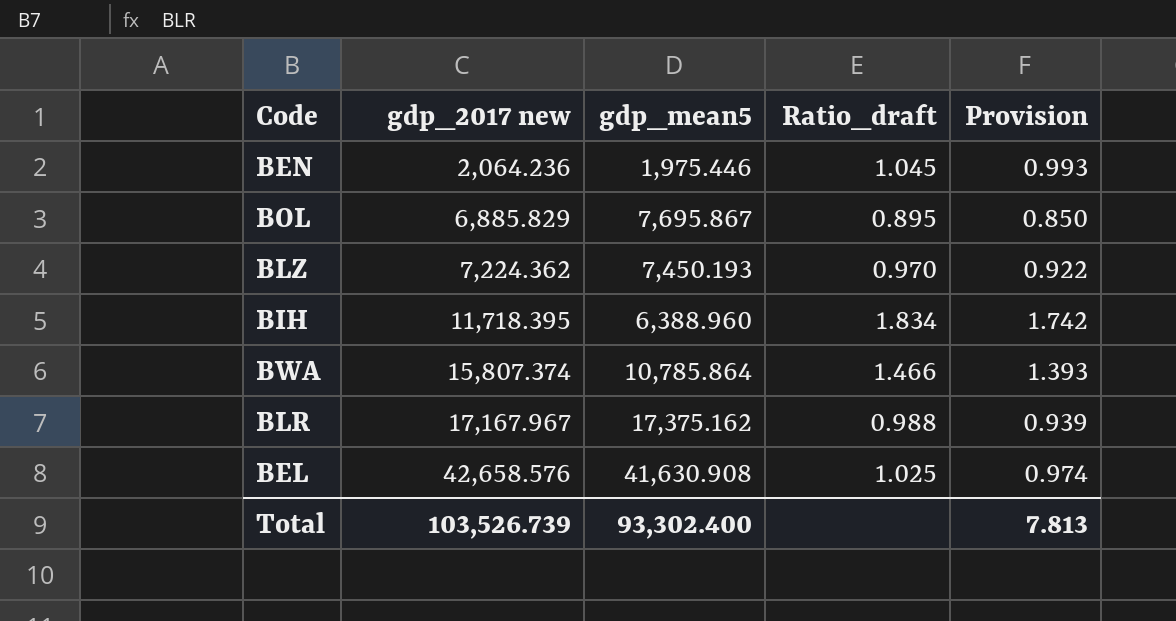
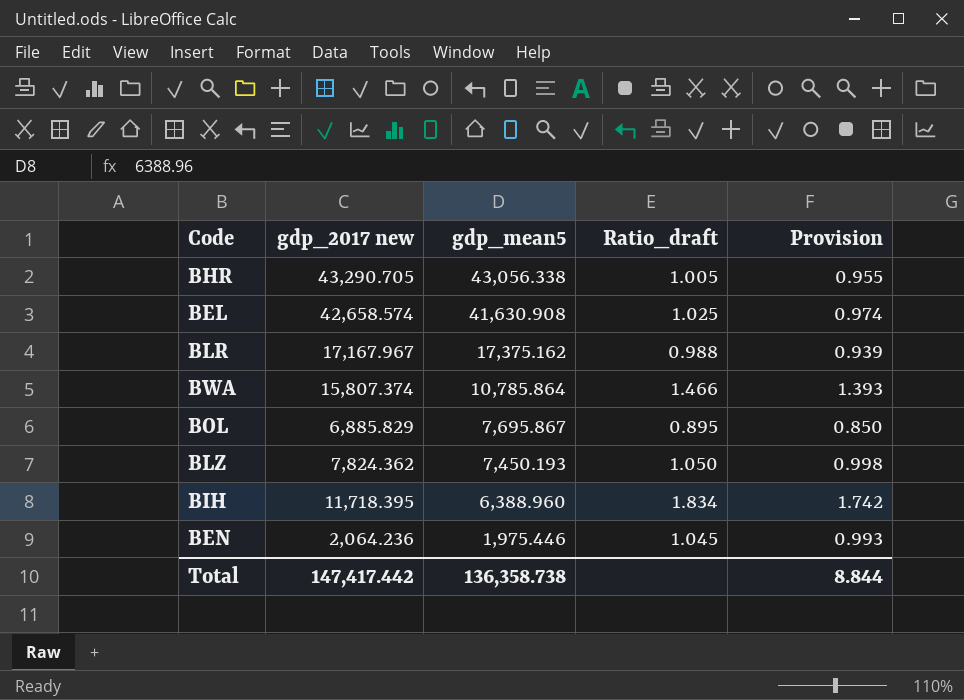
row order: gdp_2017 new ascending -> gdp_mean5 descending
row BHR: none -> 43,290.705 | 43,056.338 | 1.005 | 0.955
BEL | gdp_2017 new: 42,658.576 -> 42,658.574
BLZ | gdp_2017 new: 7,224.362 -> 7,824.362
BLZ | Ratio_draft: 0.970 -> 1.050
BLZ | Provision: 0.922 -> 0.998
Total | gdp_2017 new: 103,526.739 -> 147,417.442
Total | gdp_mean5: 93,302.400 -> 136,358.738
Total | Provision: 7.813 -> 8.844

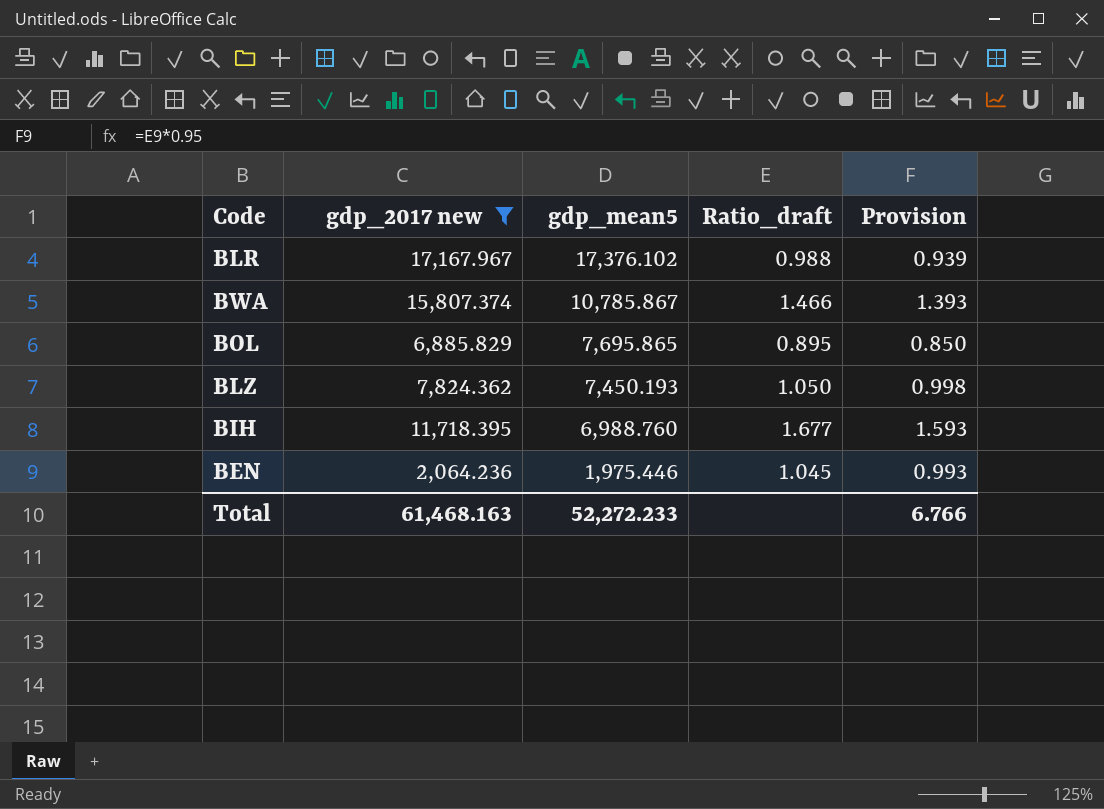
filter: none -> gdp_2017 new <= 17,167.967
BLR | gdp_mean5: 17,375.162 -> 17,376.102
BWA | gdp_mean5: 10,785.864 -> 10,785.867
BOL | gdp_mean5: 7,695.867 -> 7,695.865
BIH | gdp_mean5: 6,388.960 -> 6,988.760
BIH | Ratio_draft: 1.834 -> 1.677
BIH | Provision: 1.742 -> 1.593
Total | gdp_2017 new: 147,417.442 -> 61,468.163
Total | gdp_mean5: 136,358.738 -> 52,272.233
Total | Provision: 8.844 -> 6.766

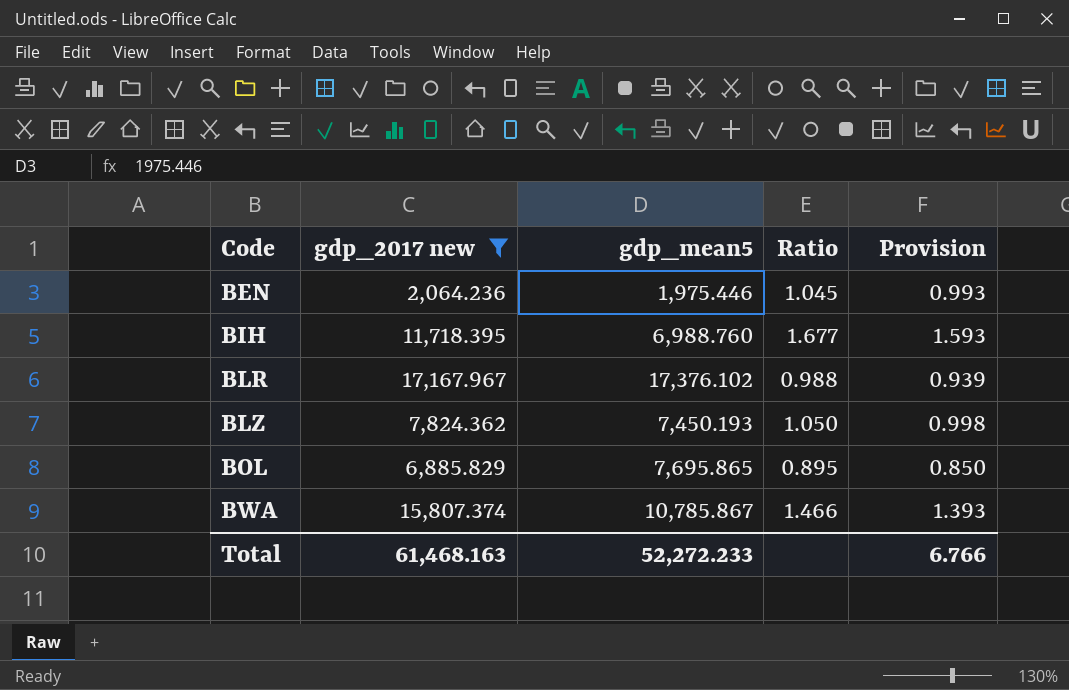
row order: gdp_mean5 descending -> Code ascending
column name: Ratio_draft -> Ratio

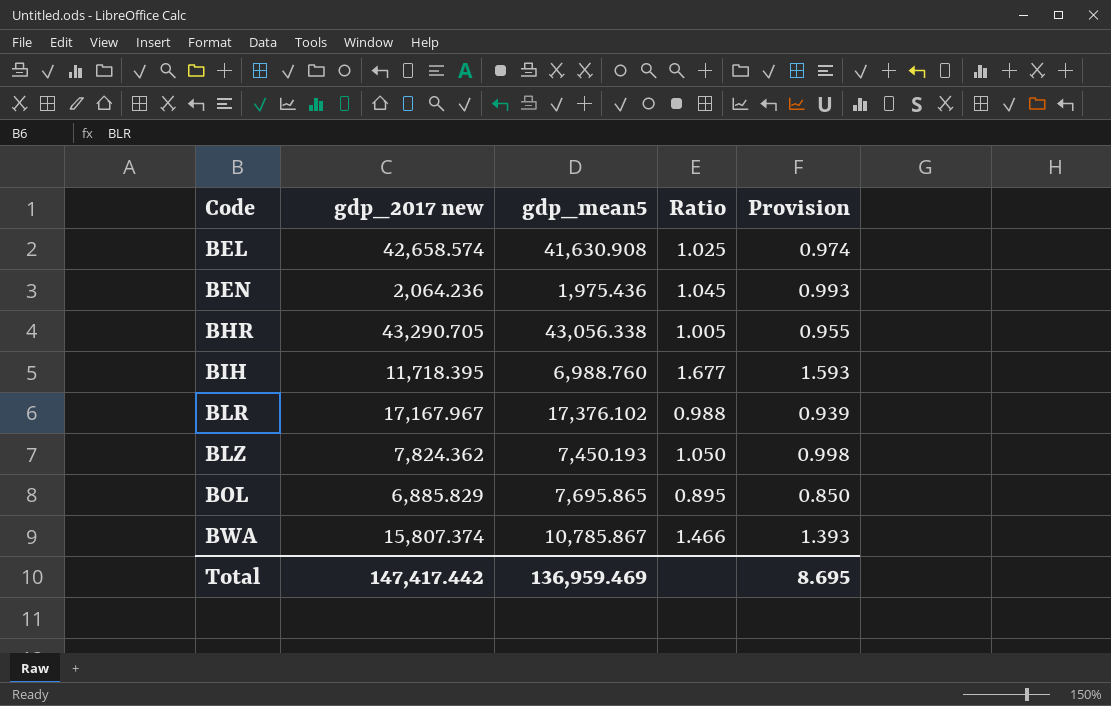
filter: gdp_2017 new <= 17,167.967 -> none
BEN | gdp_mean5: 1,975.446 -> 1,975.436
Total | gdp_2017 new: 61,468.163 -> 147,417.442
Total | gdp_mean5: 52,272.233 -> 136,959.469
Total | Provision: 6.766 -> 8.695

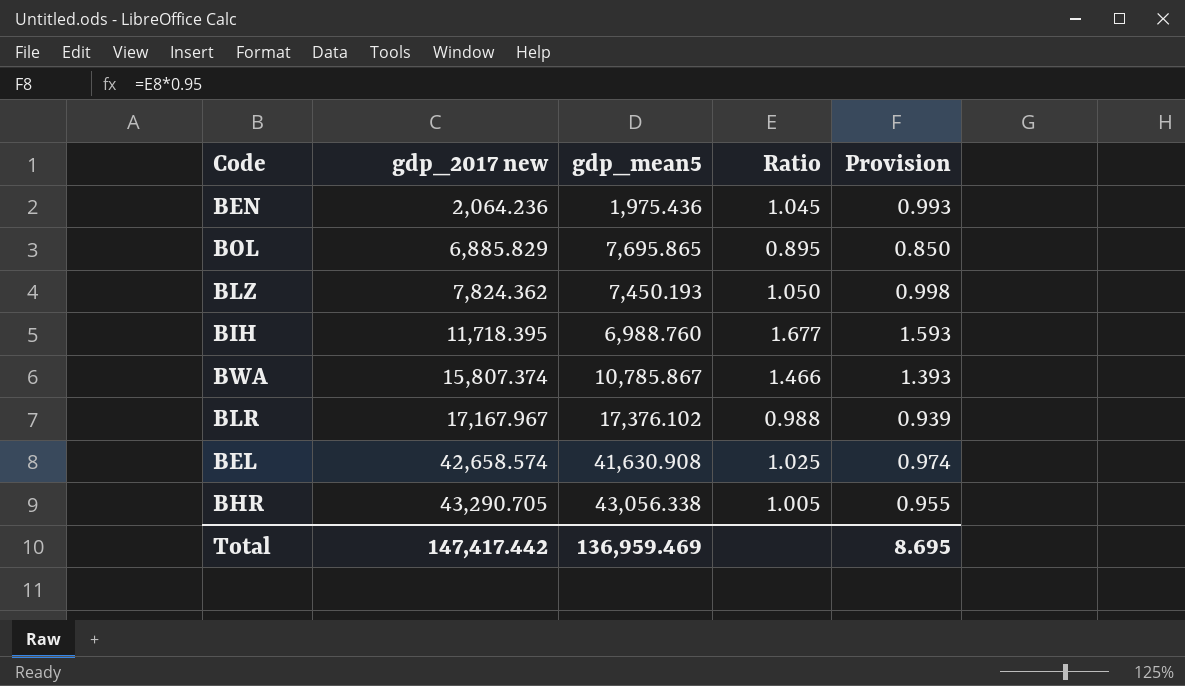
row order: Code ascending -> gdp_2017 new ascending

